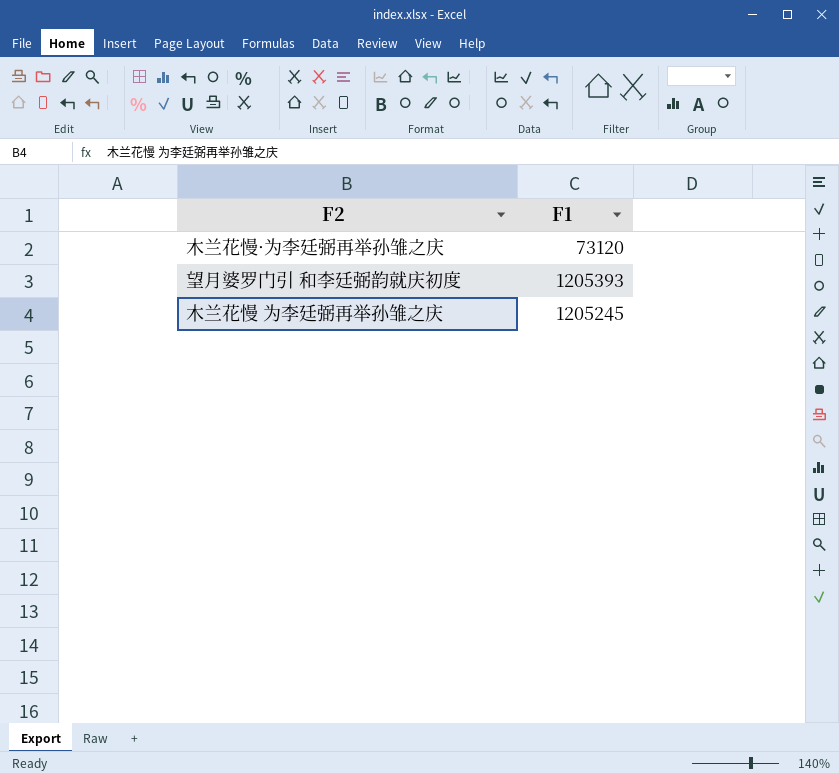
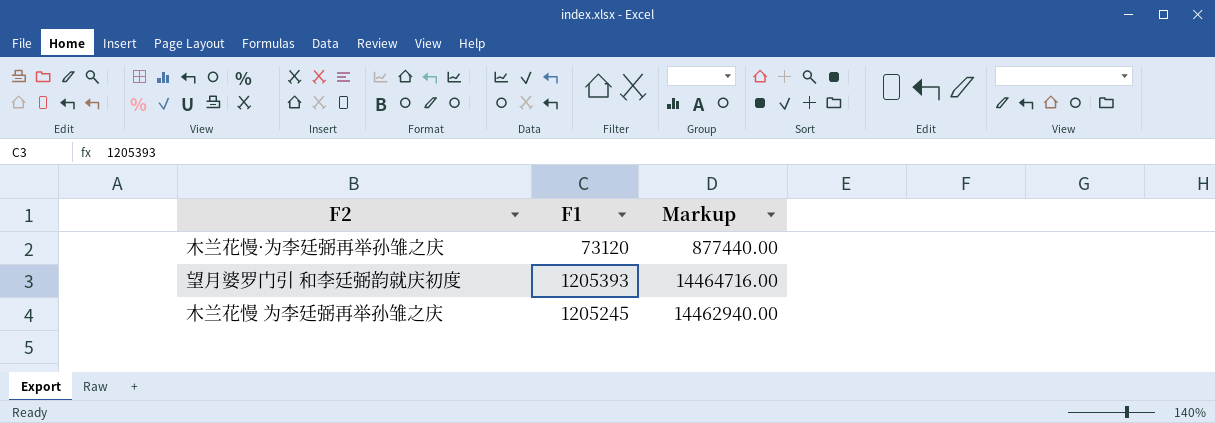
column Markup | formula: none -> [F1] * 12

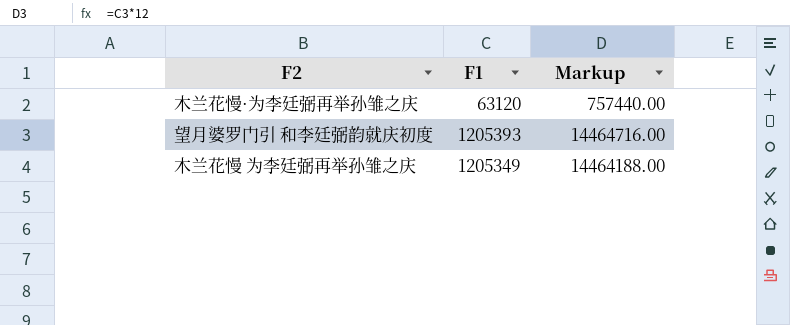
木兰花慢·为李廷弼再举孙雏之庆 | F1: 73120 -> 63120
木兰花慢·为李廷弼再举孙雏之庆 | Markup: 877440.00 -> 757440.00
木兰花慢 为李廷弼再举孙雏之庆 | F1: 1205245 -> 1205349
木兰花慢 为李廷弼再举孙雏之庆 | Markup: 14462940.00 -> 14464188.00

